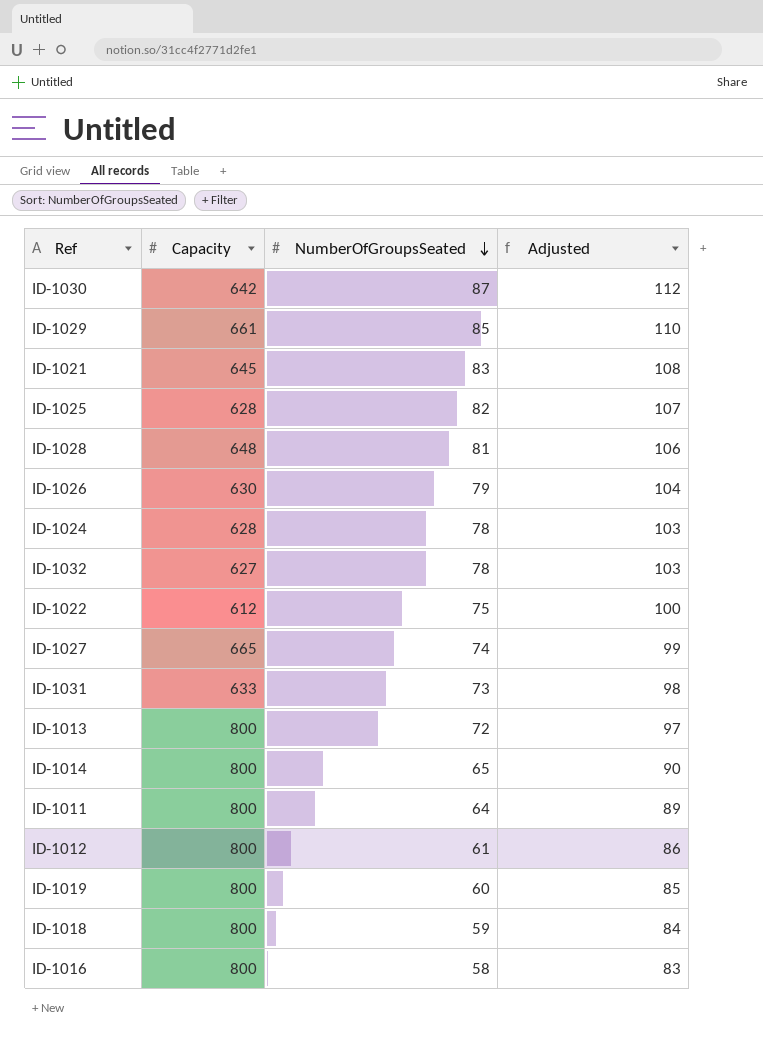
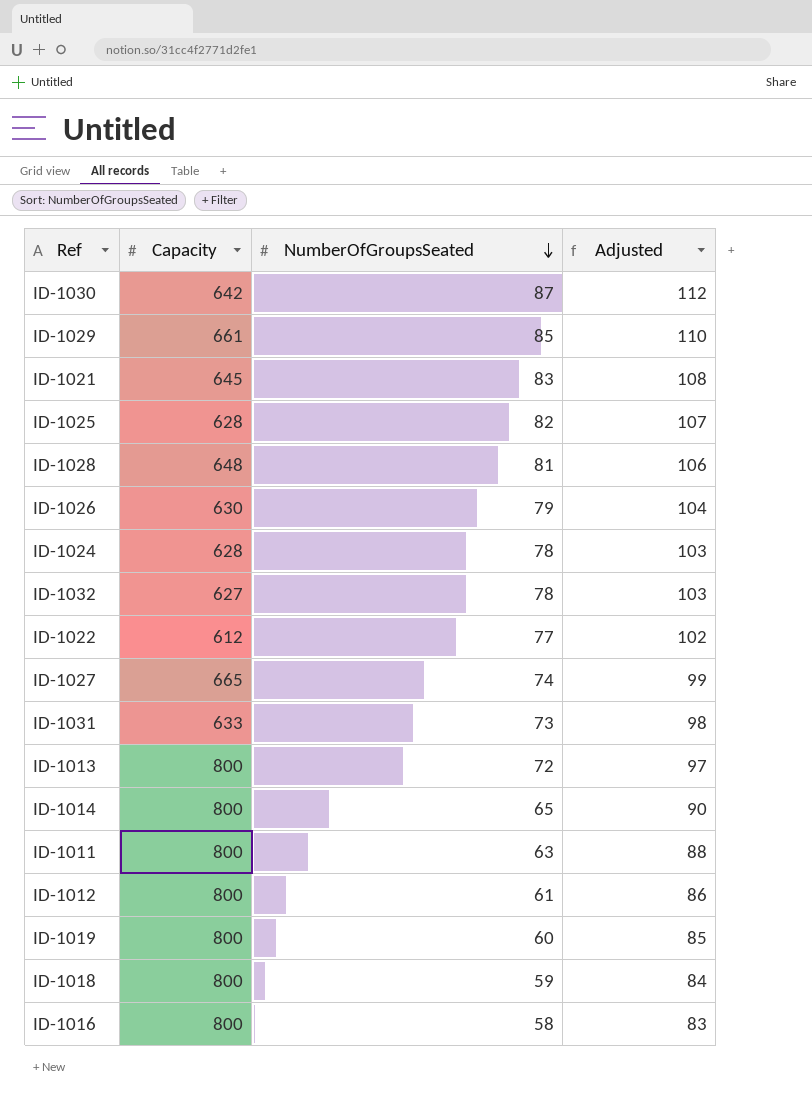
ID-1022 | NumberOfGroupsSeated: 75 -> 77
ID-1022 | Adjusted: 100 -> 102
ID-1011 | NumberOfGroupsSeated: 64 -> 63
ID-1011 | Adjusted: 89 -> 88

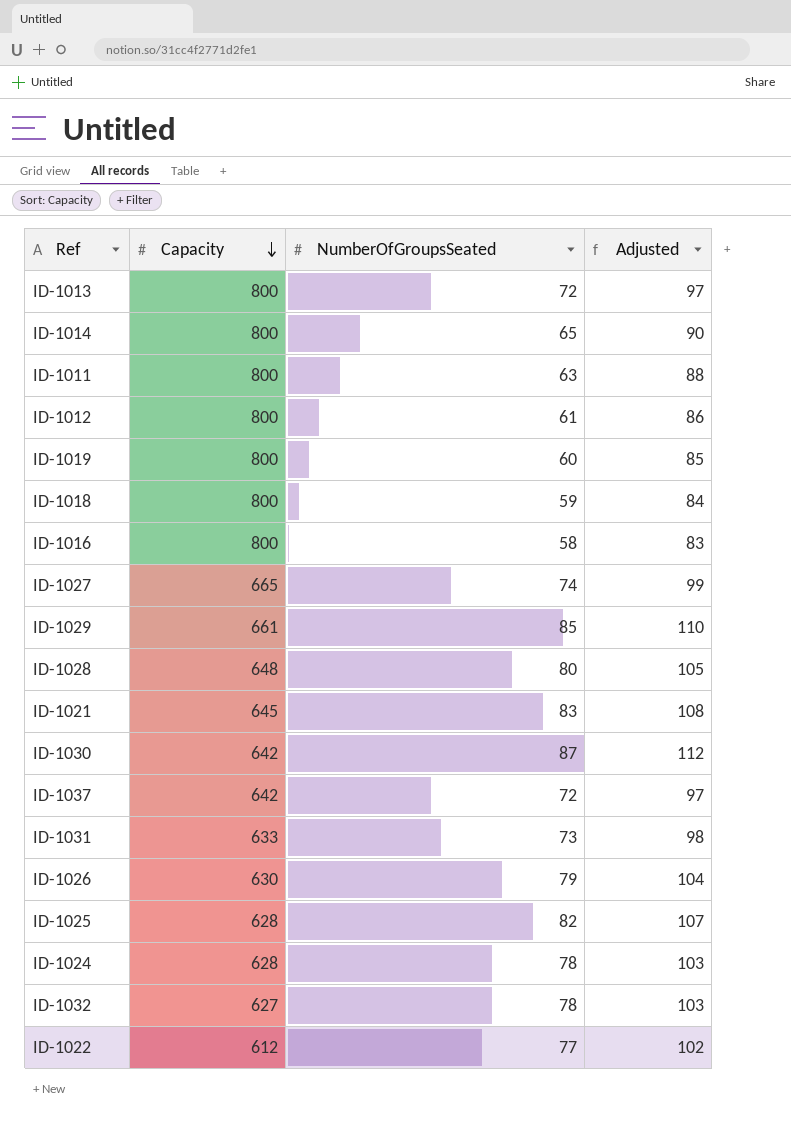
row order: NumberOfGroupsSeated descending -> Capacity descending
ID-1028 | NumberOfGroupsSeated: 81 -> 80
ID-1028 | Adjusted: 106 -> 105
row ID-1037: none -> 642 | 72 | 97

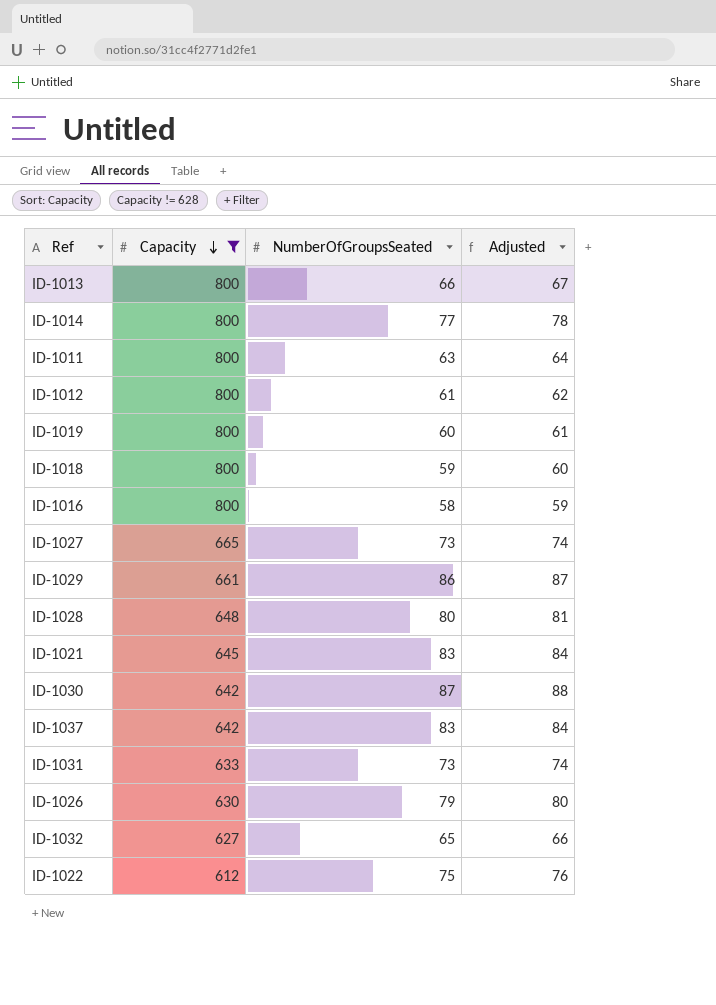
filter: none -> Capacity != 628
column Adjusted | formula: [NumberOfGroupsSeated] + 25 -> [NumberOfGroupsSeated] + 1
ID-1013 | NumberOfGroupsSeated: 72 -> 66
ID-1014 | NumberOfGroupsSeated: 65 -> 77
ID-1027 | NumberOfGroupsSeated: 74 -> 73
ID-1029 | NumberOfGroupsSeated: 85 -> 86
ID-1037 | NumberOfGroupsSeated: 72 -> 83
ID-1032 | NumberOfGroupsSeated: 78 -> 65
ID-1022 | NumberOfGroupsSeated: 77 -> 75

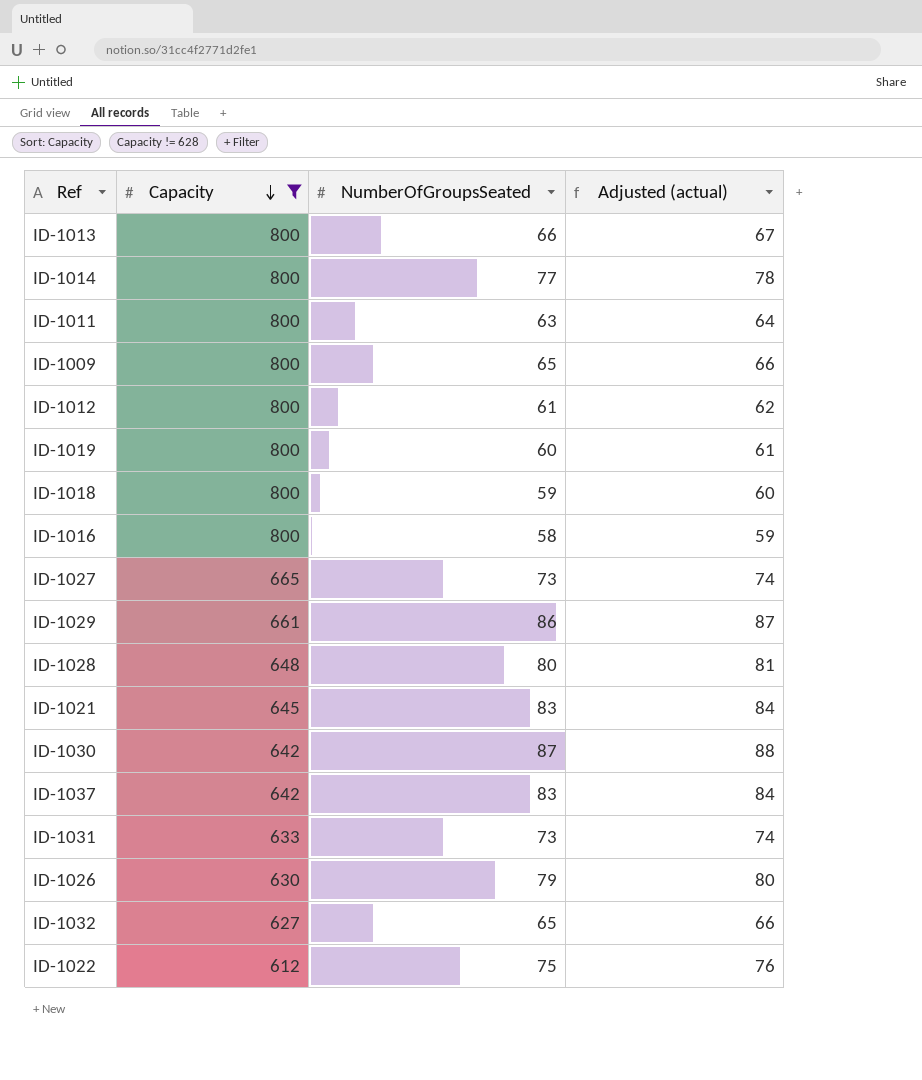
column name: Adjusted -> Adjusted (actual)
row ID-1009: none -> 800 | 65 | 66

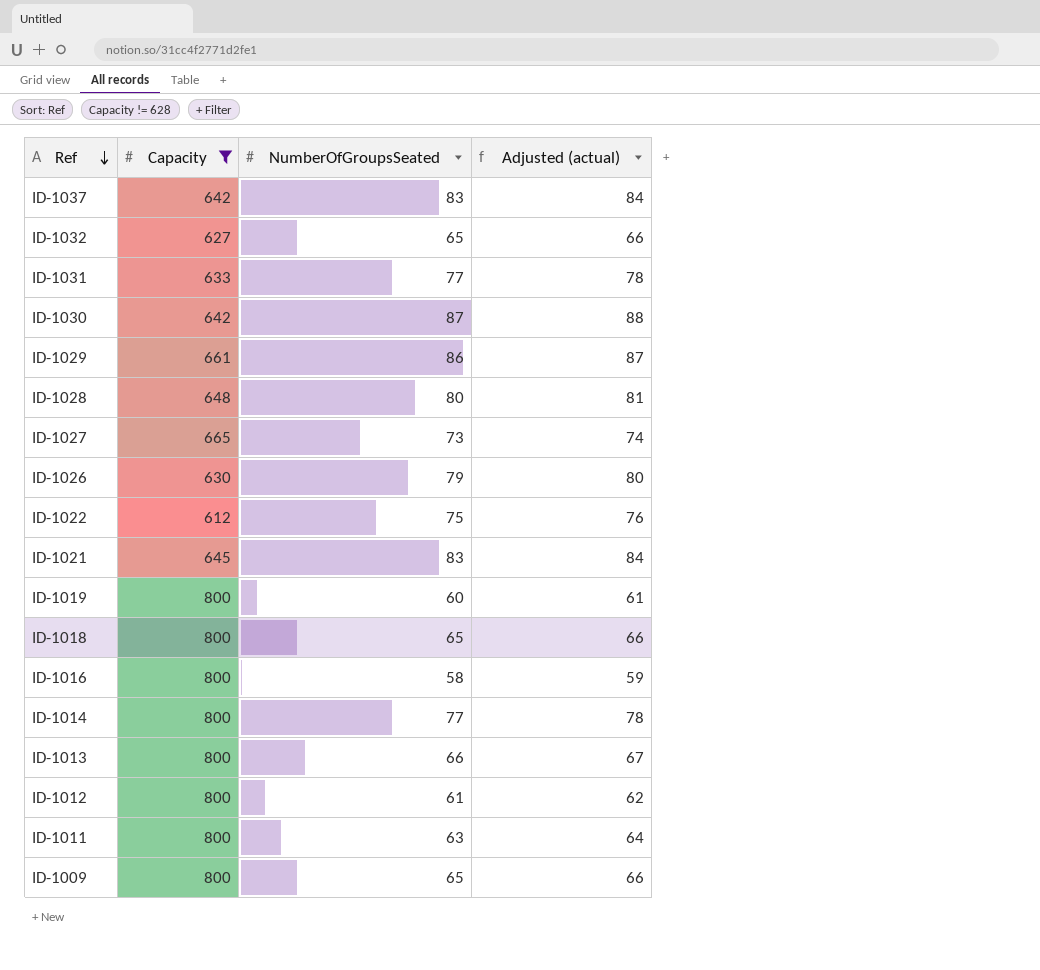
row order: Capacity descending -> Ref descending
ID-1031 | NumberOfGroupsSeated: 73 -> 77
ID-1031 | Adjusted (actual): 74 -> 78
ID-1018 | NumberOfGroupsSeated: 59 -> 65
ID-1018 | Adjusted (actual): 60 -> 66

